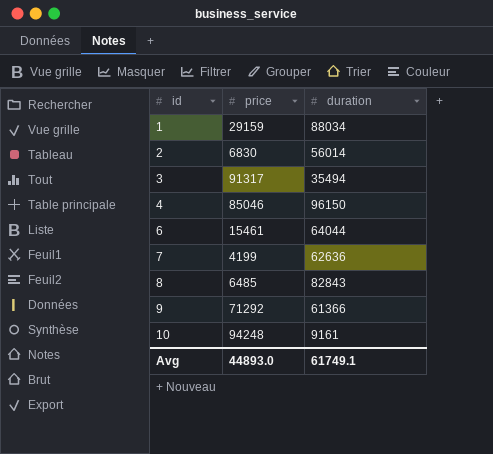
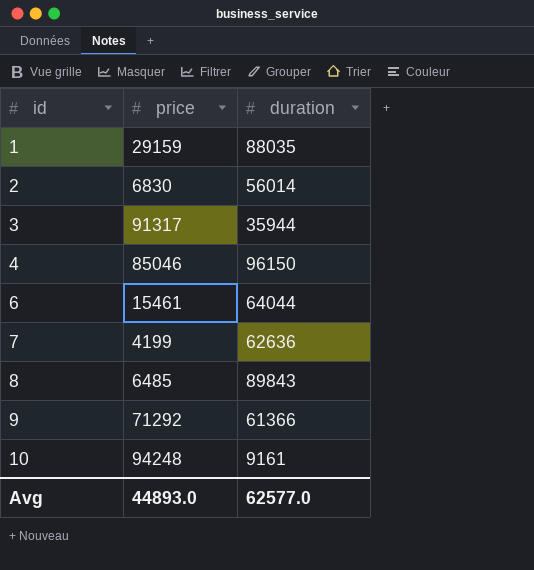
1 | duration: 88034 -> 88035
3 | duration: 35494 -> 35944
8 | duration: 82843 -> 89843
Avg | duration: 61749.1 -> 62577.0

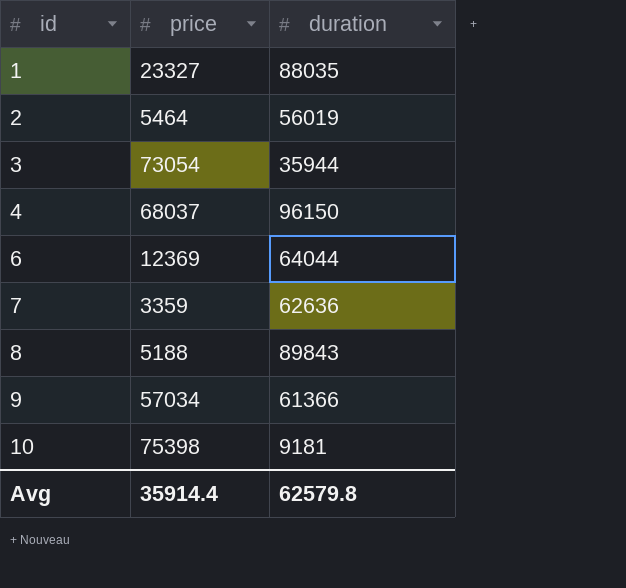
1 | price: 29159 -> 23327
2 | price: 6830 -> 5464
2 | duration: 56014 -> 56019
3 | price: 91317 -> 73054
4 | price: 85046 -> 68037
6 | price: 15461 -> 12369
7 | price: 4199 -> 3359
8 | price: 6485 -> 5188
9 | price: 71292 -> 57034
10 | price: 94248 -> 75398
10 | duration: 9161 -> 9181
Avg | price: 44893.0 -> 35914.4
Avg | duration: 62577.0 -> 62579.8

